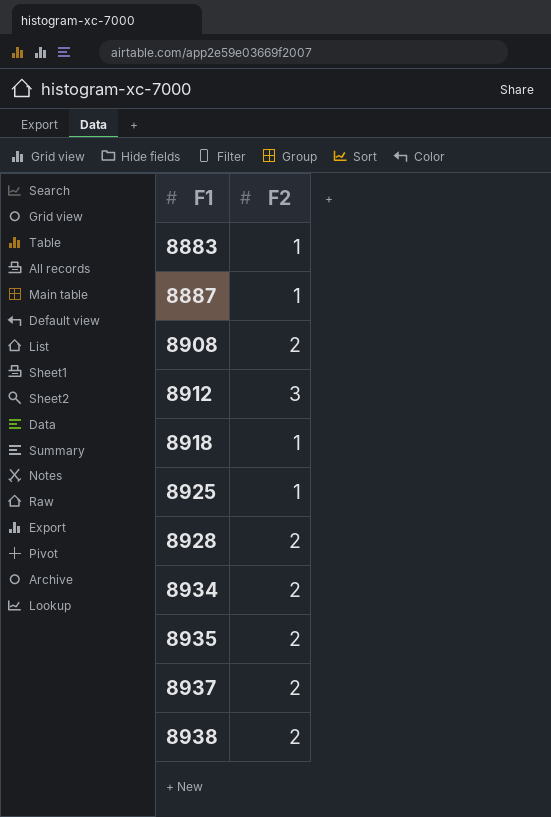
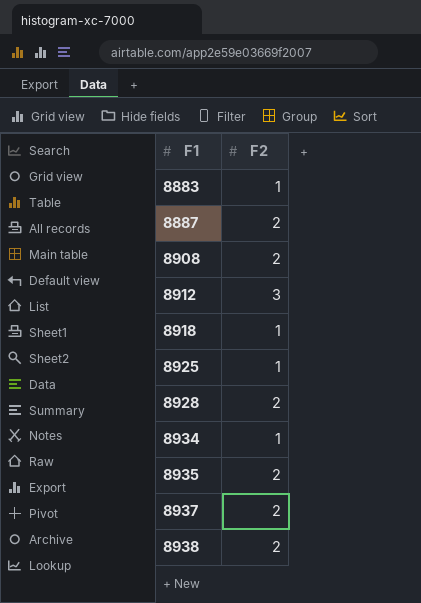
8887 | F2: 1 -> 2
8934 | F2: 2 -> 1

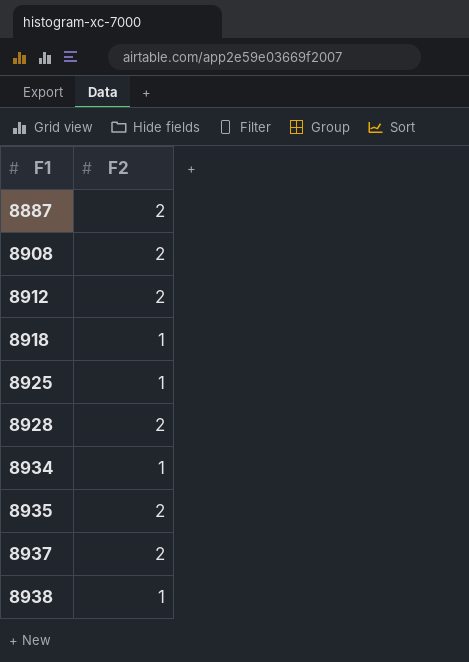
row 8883: 1 -> none
8912 | F2: 3 -> 2
8938 | F2: 2 -> 1

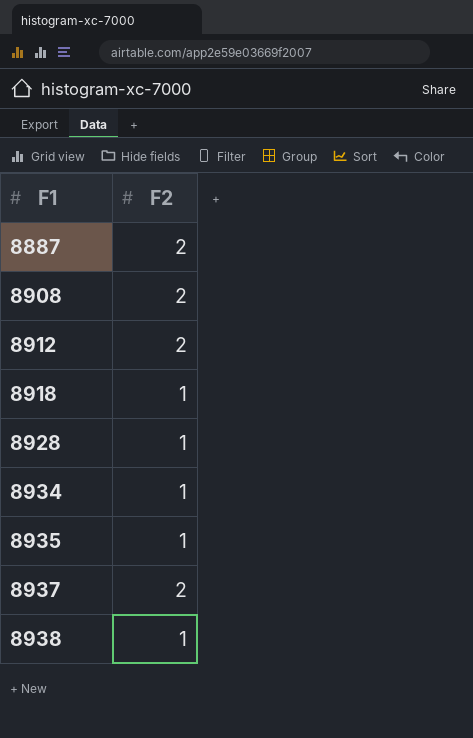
row 8925: 1 -> none
8928 | F2: 2 -> 1
8935 | F2: 2 -> 1

